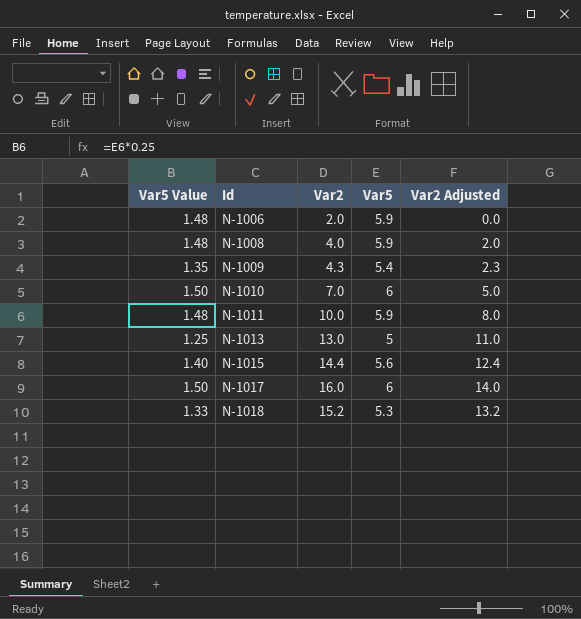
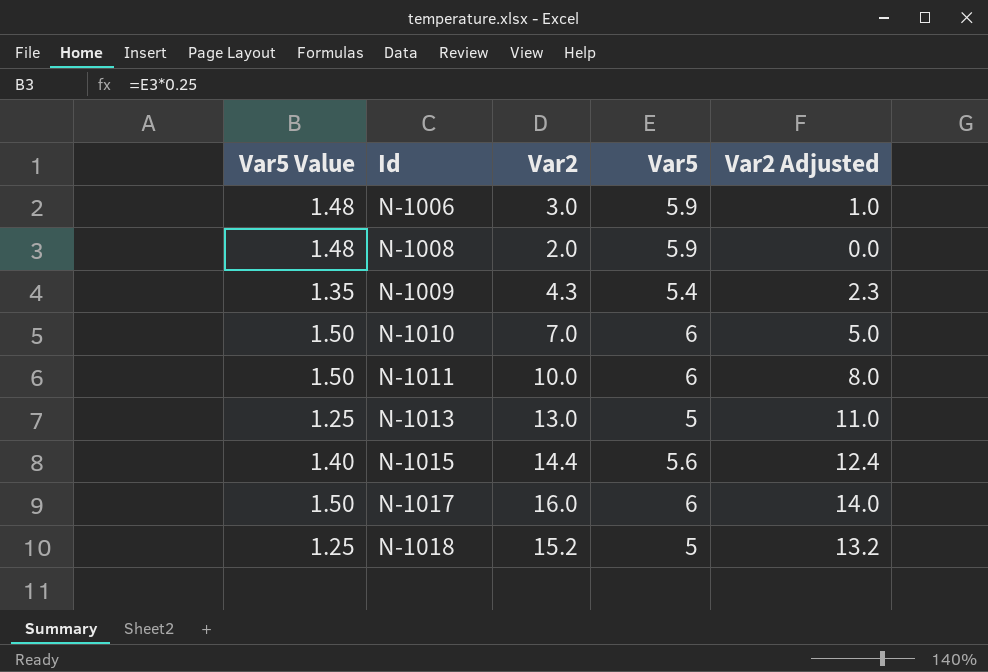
N-1006 | Var2: 2.0 -> 3.0
N-1006 | Var2 Adjusted: 0.0 -> 1.0
N-1008 | Var2: 4.0 -> 2.0
N-1008 | Var2 Adjusted: 2.0 -> 0.0
N-1011 | Var5 Value: 1.48 -> 1.50
N-1011 | Var5: 5.9 -> 6
N-1018 | Var5 Value: 1.33 -> 1.25
N-1018 | Var5: 5.3 -> 5

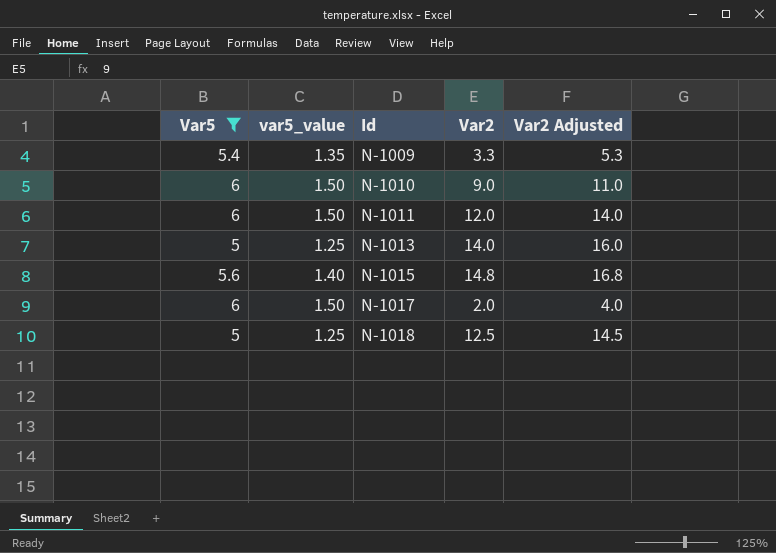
filter: none -> Var5 != 5.9
column Var5 | position: 4 -> 1
column name: Var5 Value -> var5_value
column Var2 Adjusted | formula: [Var2] - 2 -> [Var2] + 2
N-1009 | Var2: 4.3 -> 3.3
N-1010 | Var2: 7.0 -> 9.0
N-1011 | Var2: 10.0 -> 12.0
N-1013 | Var2: 13.0 -> 14.0
N-1015 | Var2: 14.4 -> 14.8
N-1017 | Var2: 16.0 -> 2.0
N-1018 | Var2: 15.2 -> 12.5

